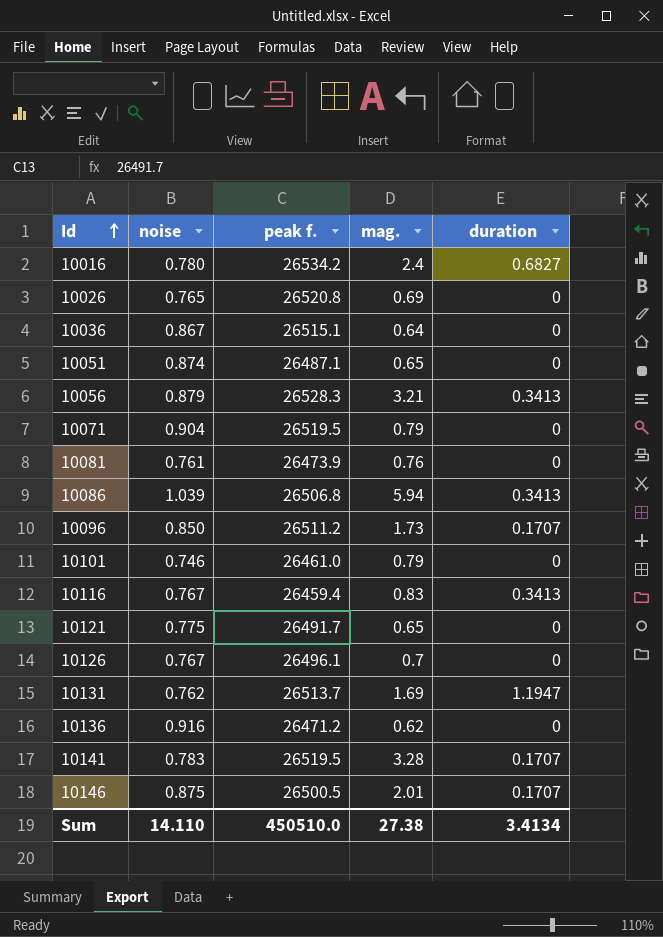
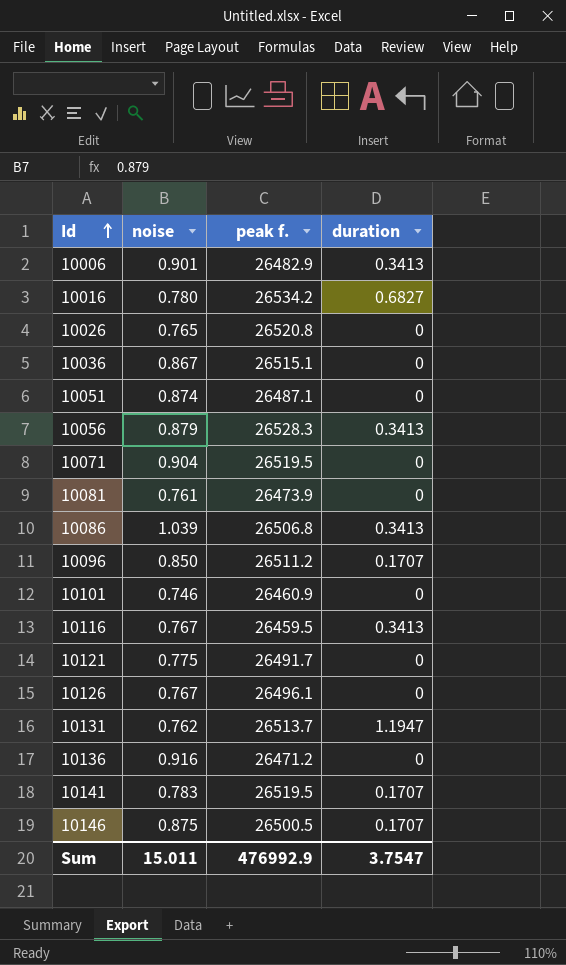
column mag. | position: 4 -> none
row 10006: none -> 0.901 | 26482.9 | 0.3413
10101 | peak f.: 26461.0 -> 26460.9
10116 | peak f.: 26459.4 -> 26459.5
Sum | noise: 14.110 -> 15.011
Sum | peak f.: 450510.0 -> 476992.9
Sum | duration: 3.4134 -> 3.7547

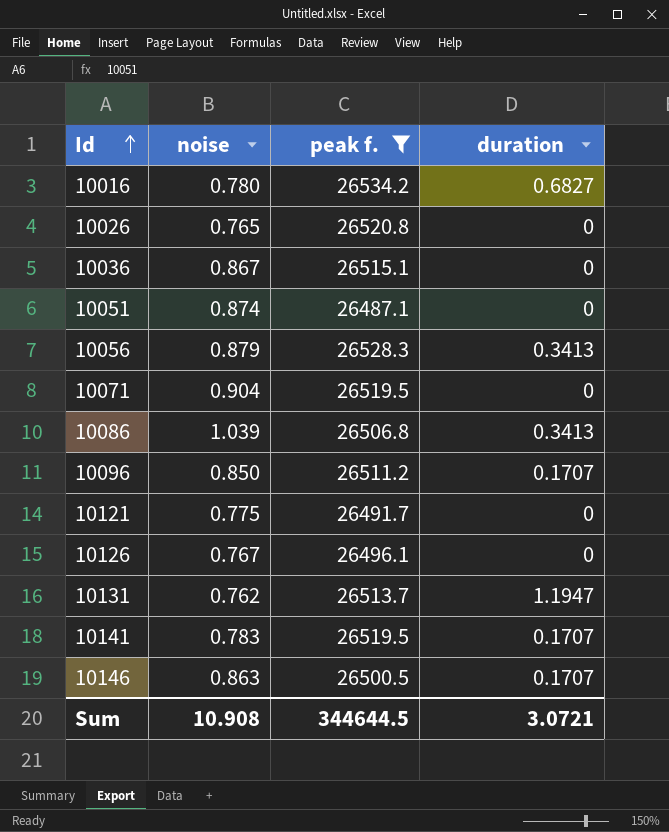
filter: none -> peak f. >= 26487.1
10146 | noise: 0.875 -> 0.863
Sum | noise: 15.011 -> 10.908
Sum | peak f.: 476992.9 -> 344644.5
Sum | duration: 3.7547 -> 3.0721

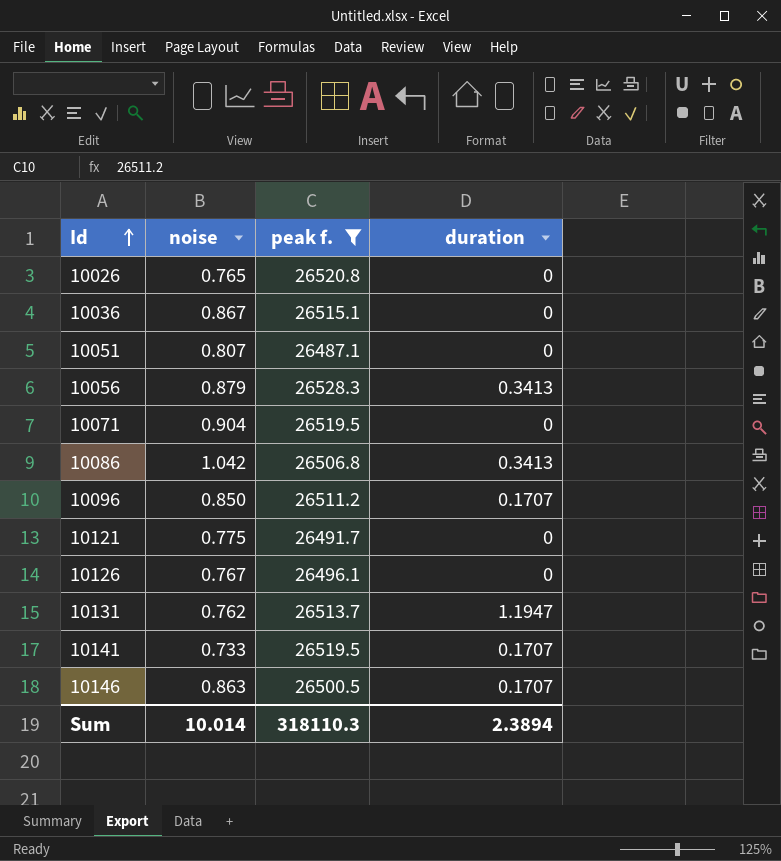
row 10016: 0.780 | 26534.2 | 0.6827 -> none
10051 | noise: 0.874 -> 0.807
10086 | noise: 1.039 -> 1.042
10141 | noise: 0.783 -> 0.733
Sum | noise: 10.908 -> 10.014
Sum | peak f.: 344644.5 -> 318110.3
Sum | duration: 3.0721 -> 2.3894

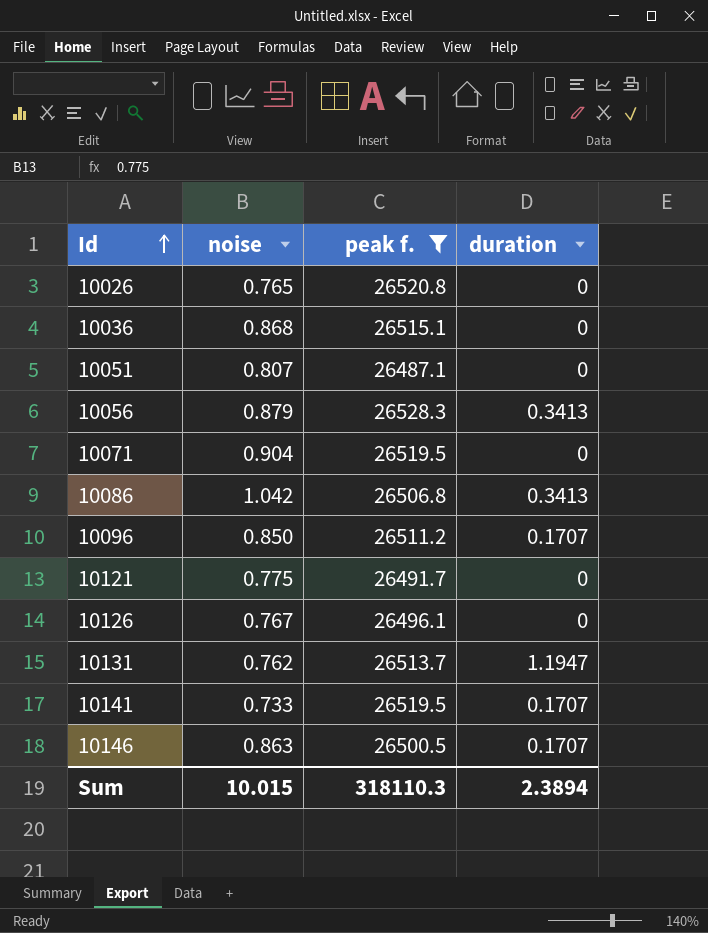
10036 | noise: 0.867 -> 0.868
Sum | noise: 10.014 -> 10.015

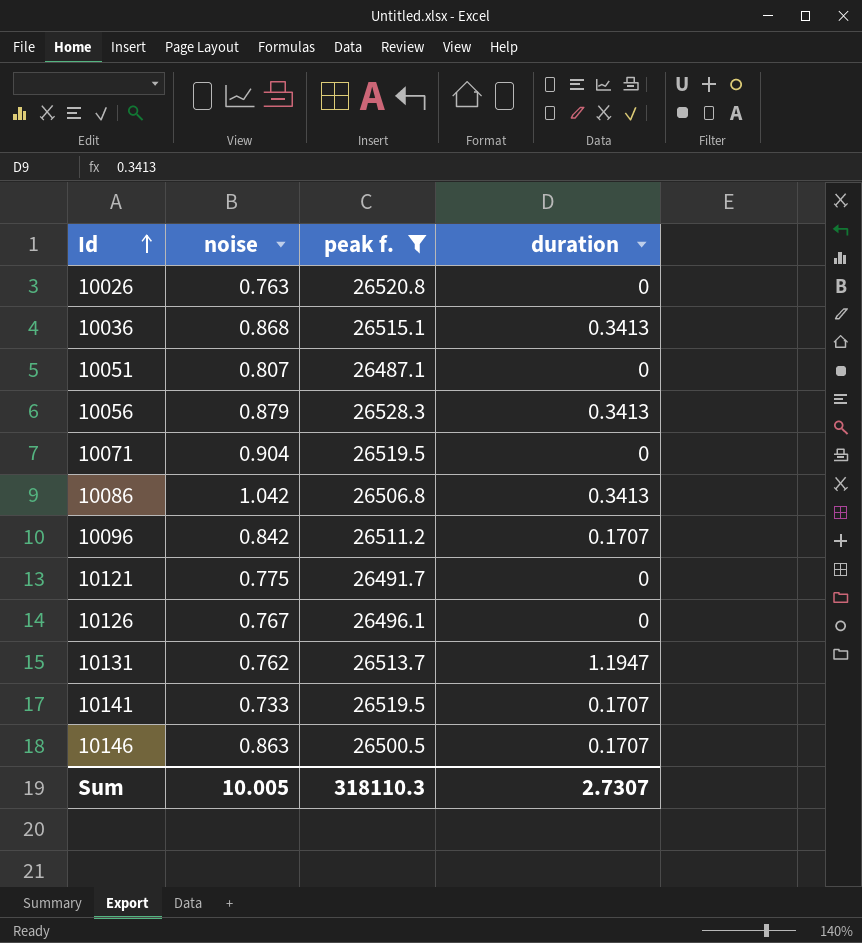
10026 | noise: 0.765 -> 0.763
10036 | duration: 0 -> 0.3413
10096 | noise: 0.850 -> 0.842
Sum | noise: 10.015 -> 10.005
Sum | duration: 2.3894 -> 2.7307

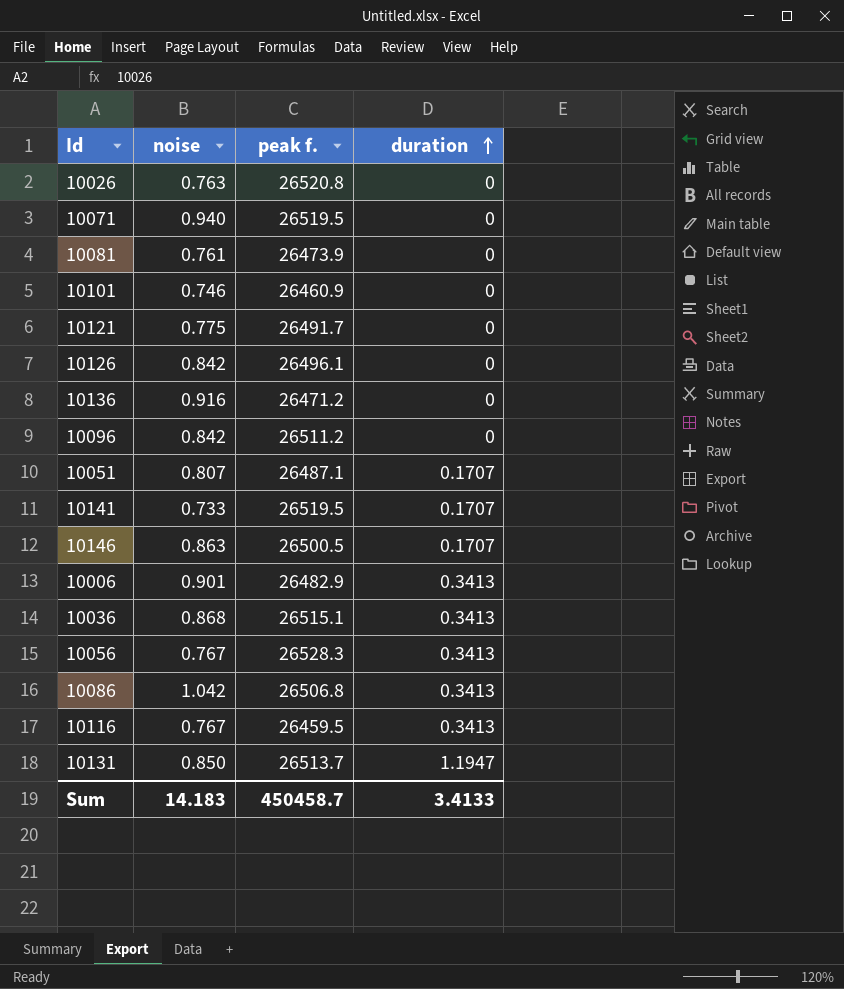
filter: peak f. >= 26487.1 -> none
row order: Id ascending -> duration ascending
10071 | noise: 0.904 -> 0.940
10126 | noise: 0.767 -> 0.842
10096 | duration: 0.1707 -> 0
10051 | duration: 0 -> 0.1707
10056 | noise: 0.879 -> 0.767
10131 | noise: 0.762 -> 0.850
Sum | noise: 10.005 -> 14.183
Sum | peak f.: 318110.3 -> 450458.7
Sum | duration: 2.7307 -> 3.4133

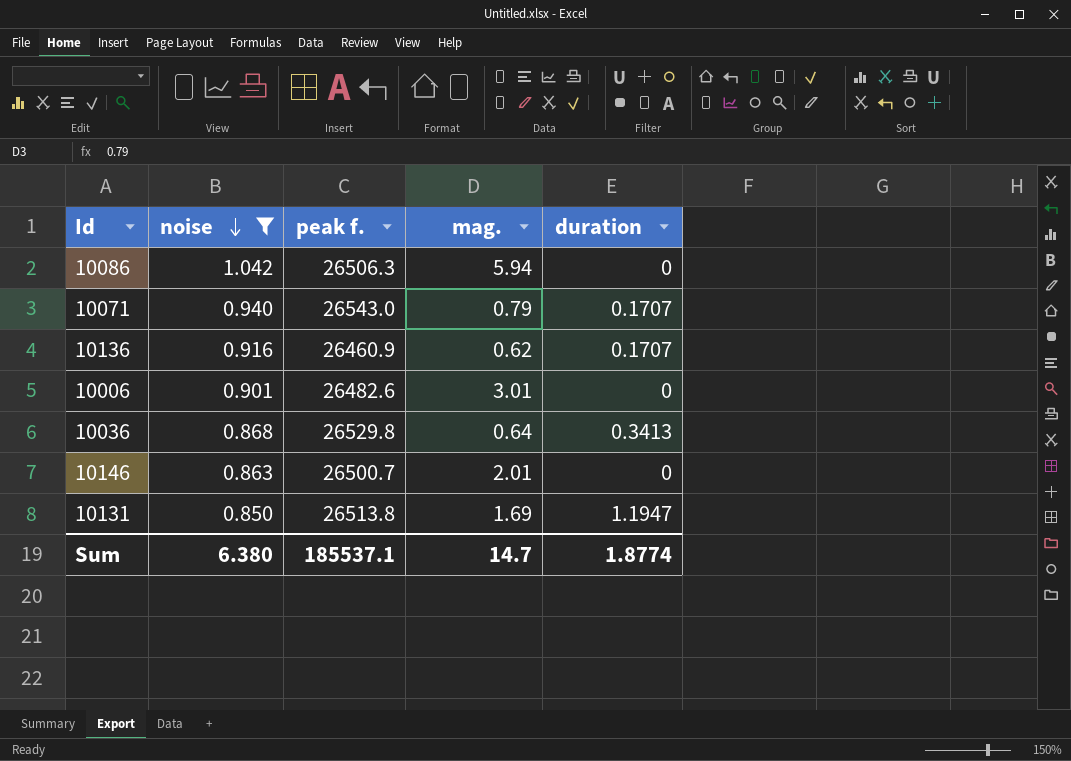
filter: none -> noise >= 0.850
row order: duration ascending -> noise descending
column mag. | position: none -> 4
10086 | peak f.: 26506.8 -> 26506.3
10086 | duration: 0.3413 -> 0
10071 | peak f.: 26519.5 -> 26543.0
10071 | duration: 0 -> 0.1707
10136 | peak f.: 26471.2 -> 26460.9
10136 | duration: 0 -> 0.1707
10006 | peak f.: 26482.9 -> 26482.6
10006 | duration: 0.3413 -> 0
10036 | peak f.: 26515.1 -> 26529.8
10146 | peak f.: 26500.5 -> 26500.7
10146 | duration: 0.1707 -> 0
10131 | peak f.: 26513.7 -> 26513.8
Sum | noise: 14.183 -> 6.380
Sum | peak f.: 450458.7 -> 185537.1
Sum | duration: 3.4133 -> 1.8774

